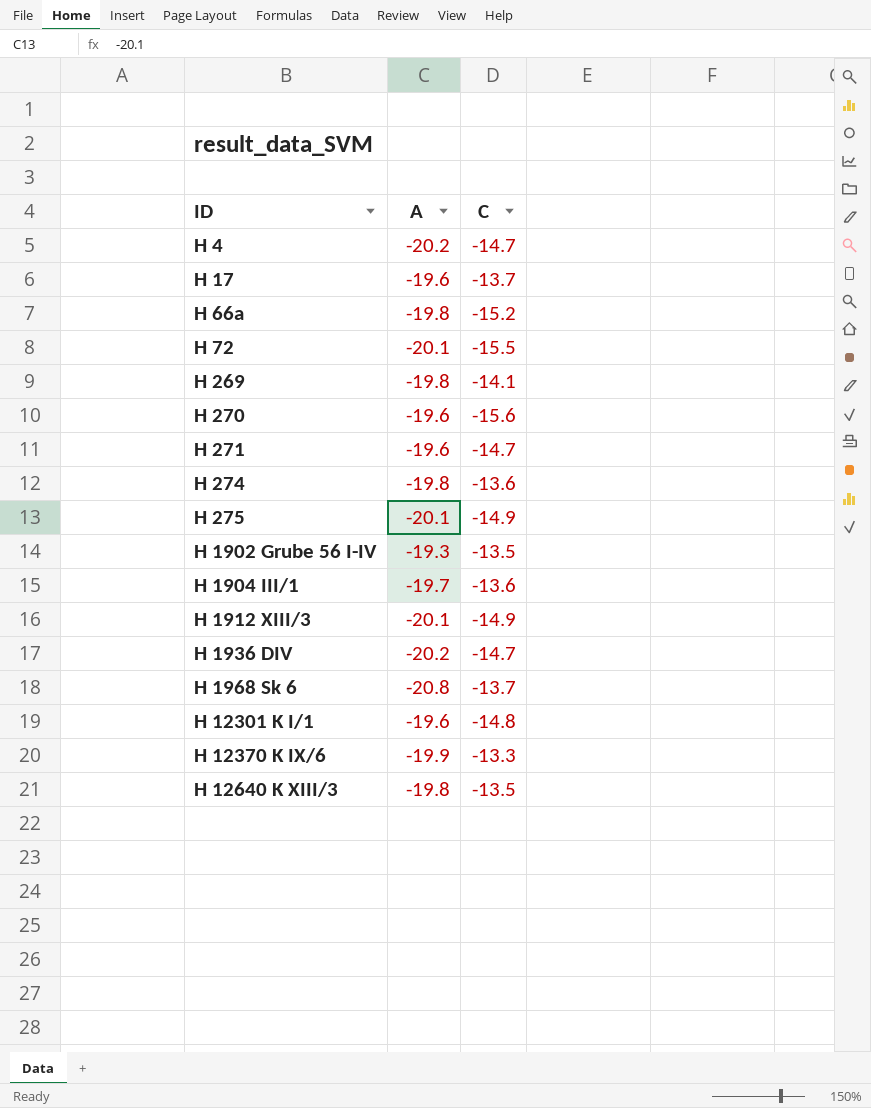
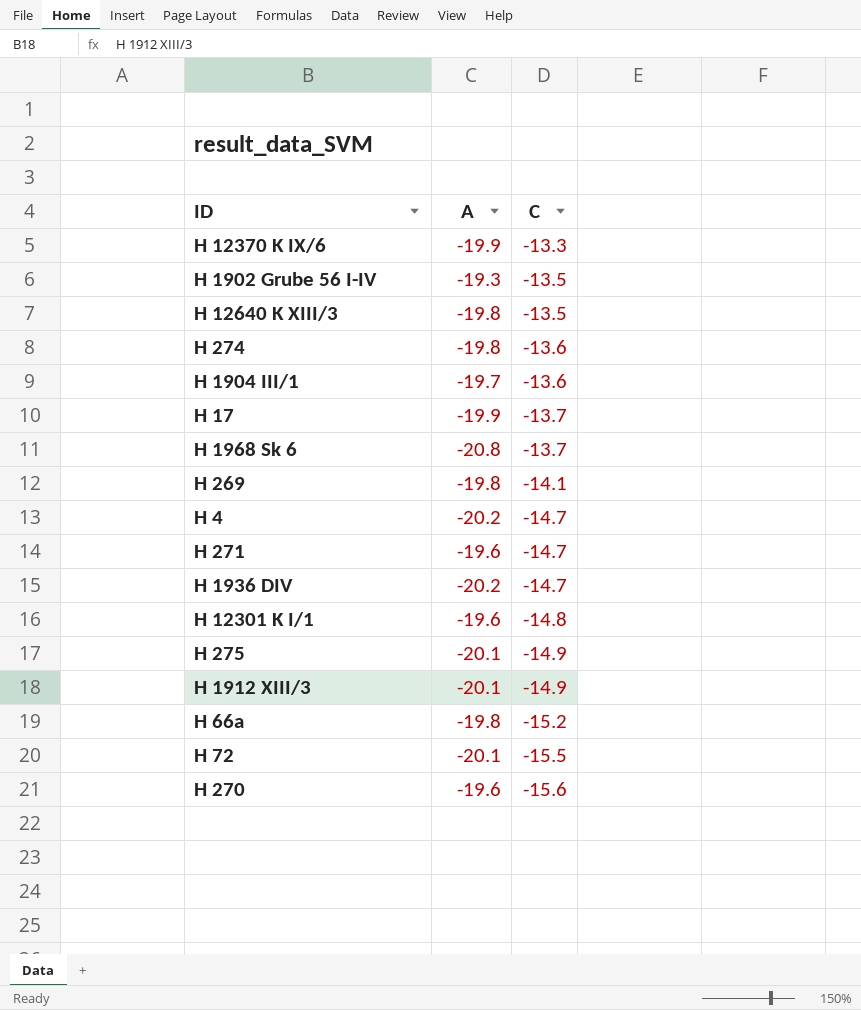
row order: ID ascending -> C descending
H 17 | A: -19.6 -> -19.9

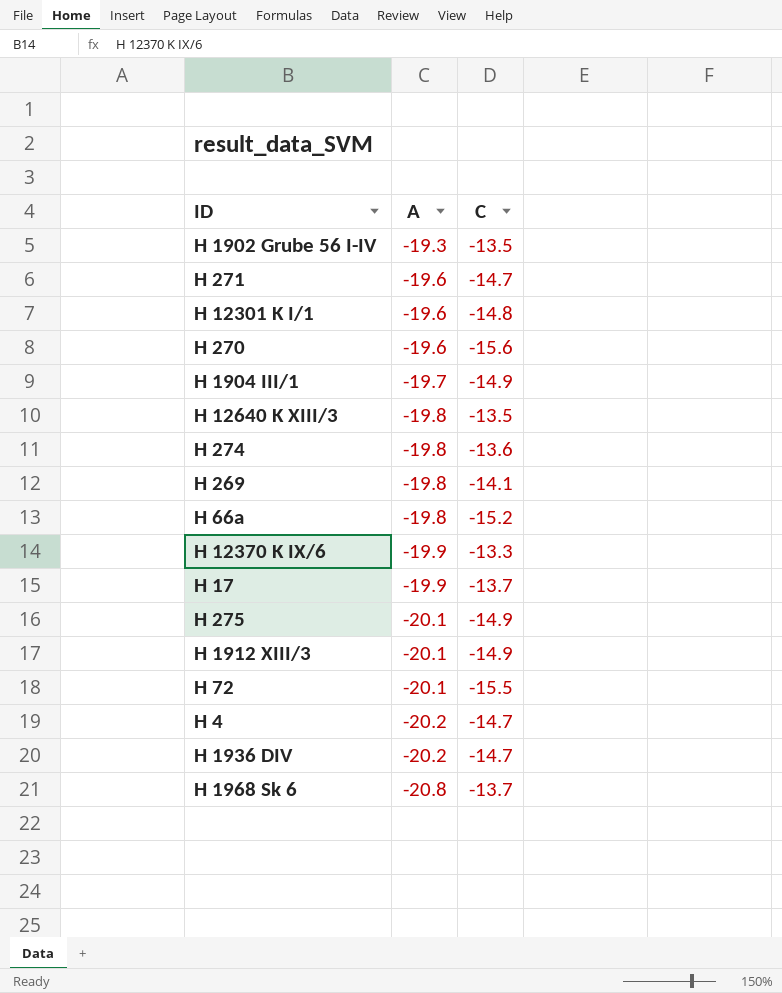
row order: C descending -> A descending
H 1904 III/1 | C: -13.6 -> -14.9

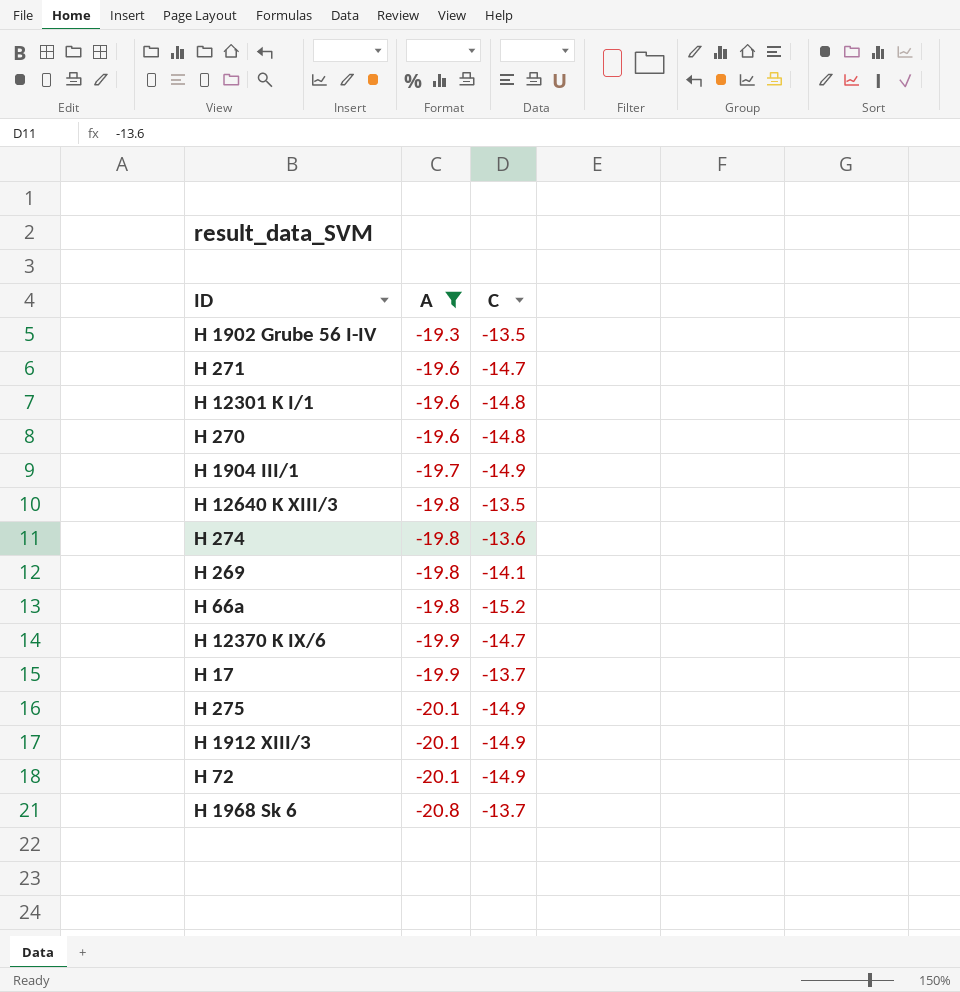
filter: none -> A != -20.2
H 270 | C: -15.6 -> -14.8
H 12370 K IX/6 | C: -13.3 -> -14.7
H 72 | C: -15.5 -> -14.9

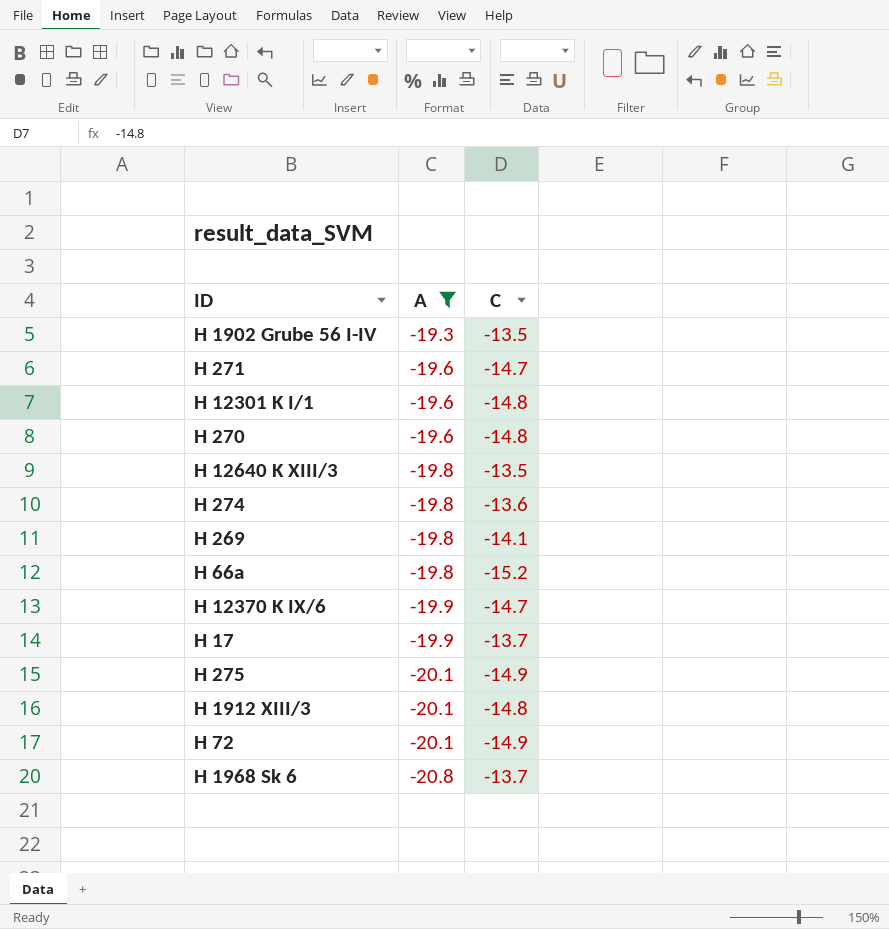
row H 1904 III/1: -19.7 | -14.9 -> none
H 1912 XIII/3 | C: -14.9 -> -14.8

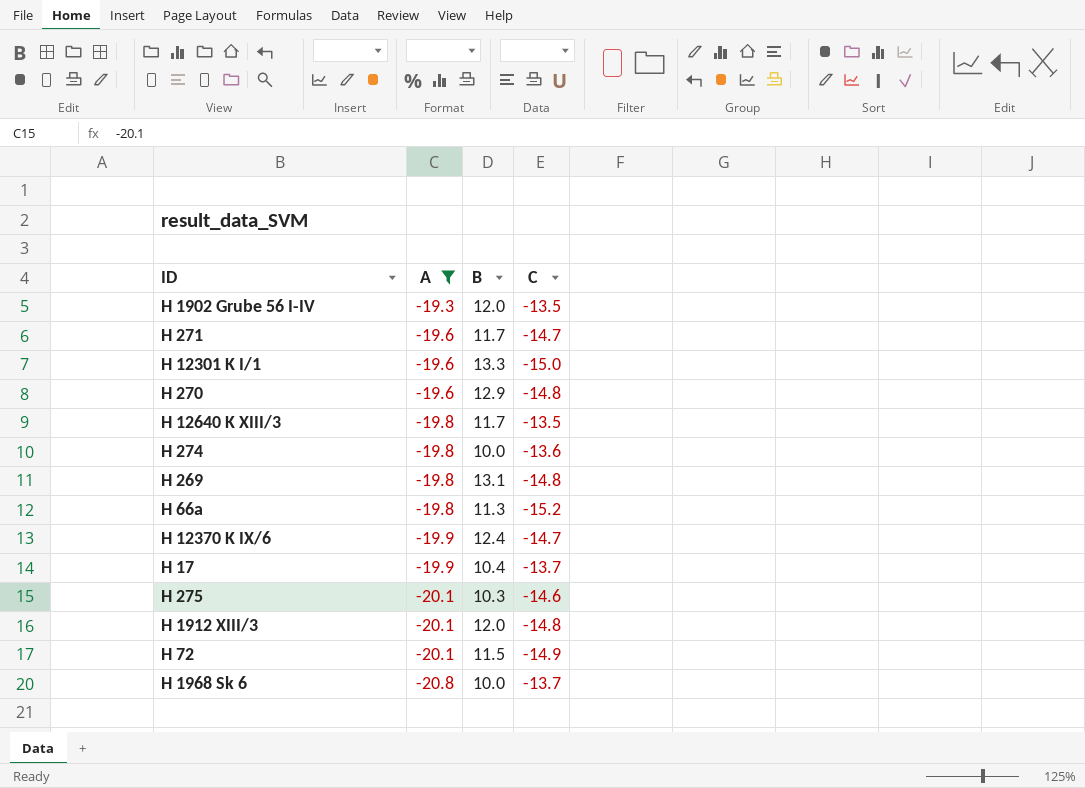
column B | position: none -> 3
H 12301 K I/1 | C: -14.8 -> -15.0
H 269 | C: -14.1 -> -14.8
H 275 | C: -14.9 -> -14.6

